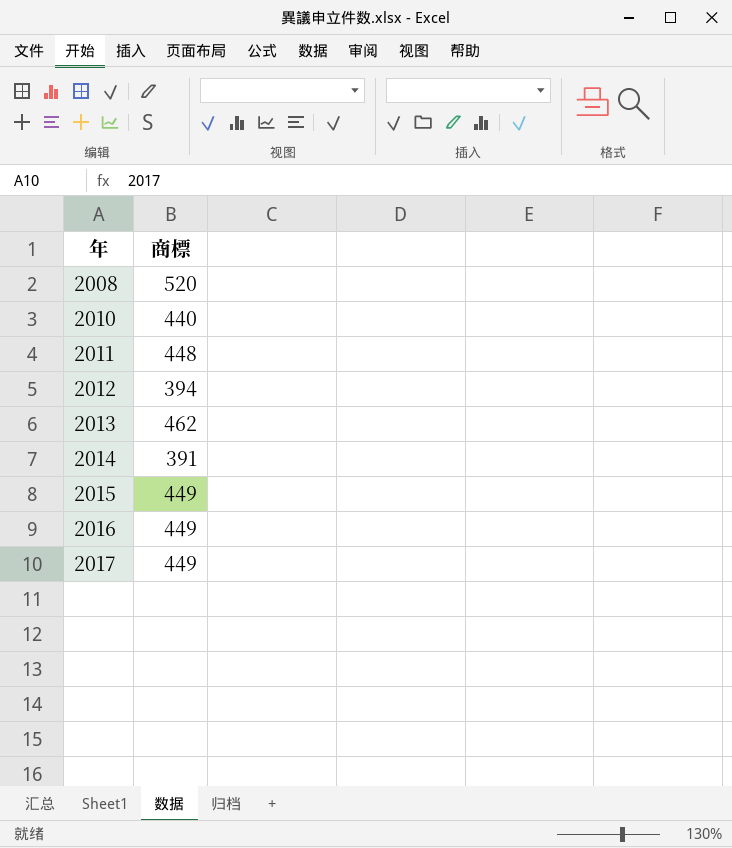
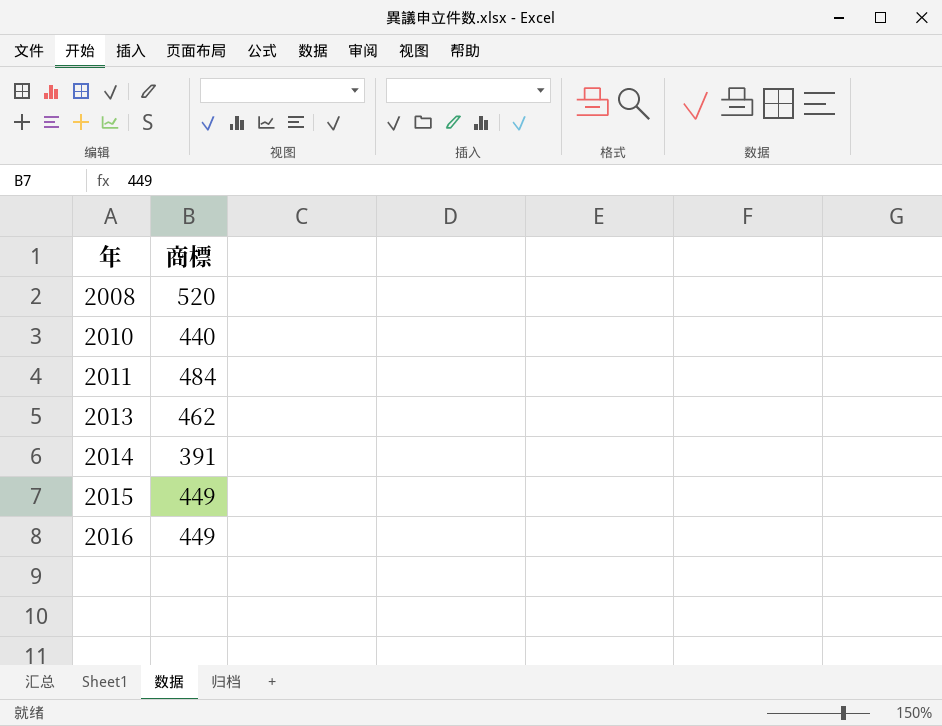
row 2012: 394 -> none
row 2017: 449 -> none
2011 | 商標: 448 -> 484

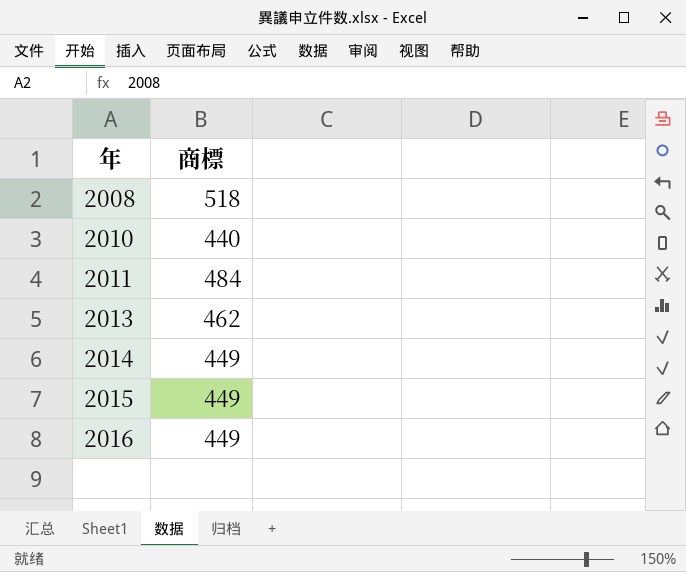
2008 | 商標: 520 -> 518
2014 | 商標: 391 -> 449

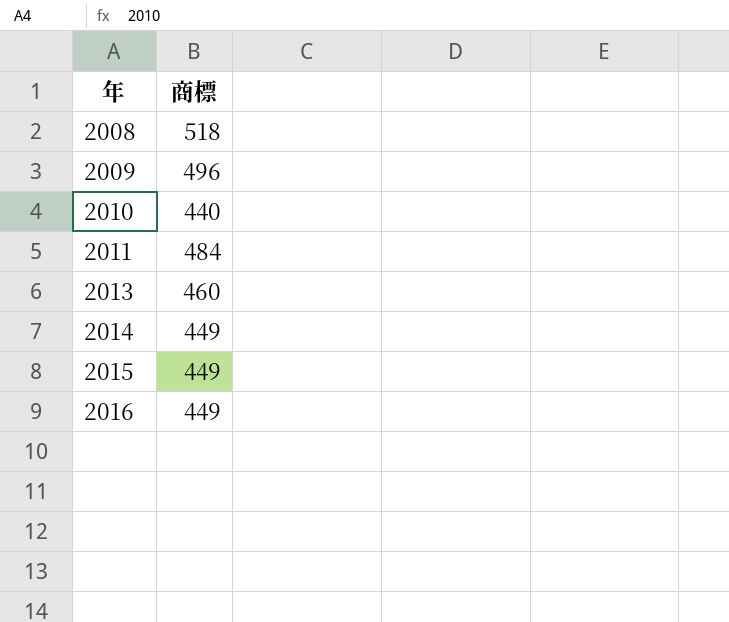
row 2009: none -> 496
2013 | 商標: 462 -> 460

